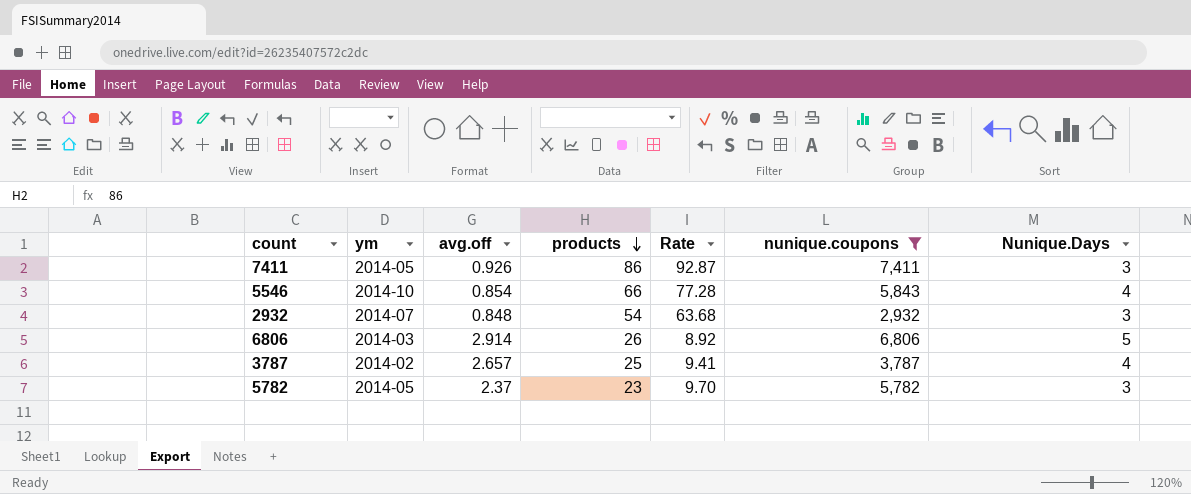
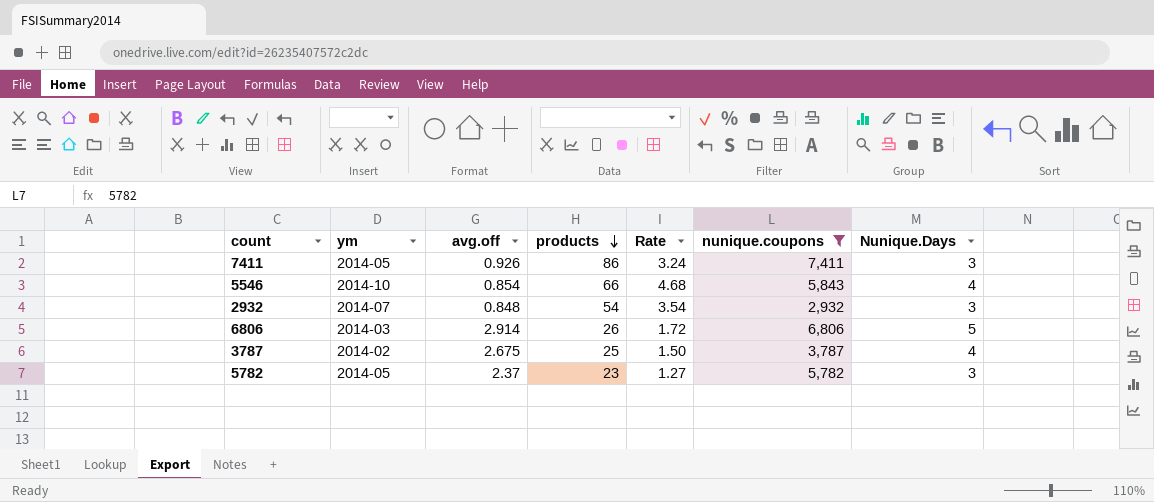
column Rate | formula: [products] / [avg.off] -> [Nunique.Days] / [avg.off]
3787 | avg.off: 2.657 -> 2.675

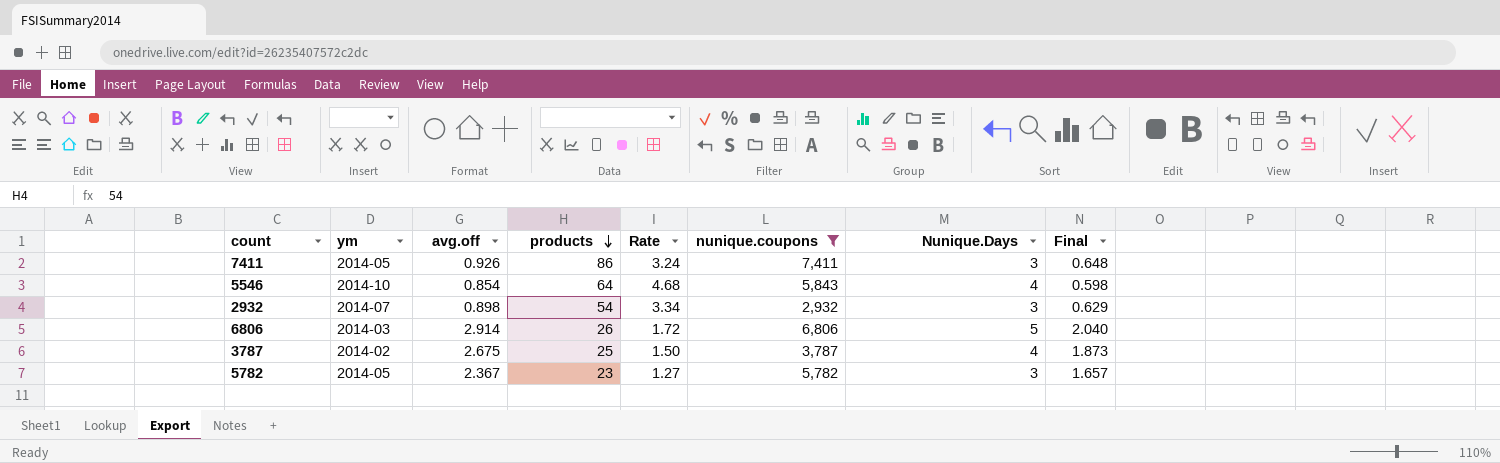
column Final | formula: none -> [avg.off] * 0.7
5546 | products: 66 -> 64
2932 | avg.off: 0.848 -> 0.898
2932 | Rate: 3.54 -> 3.34
5782 | avg.off: 2.37 -> 2.367

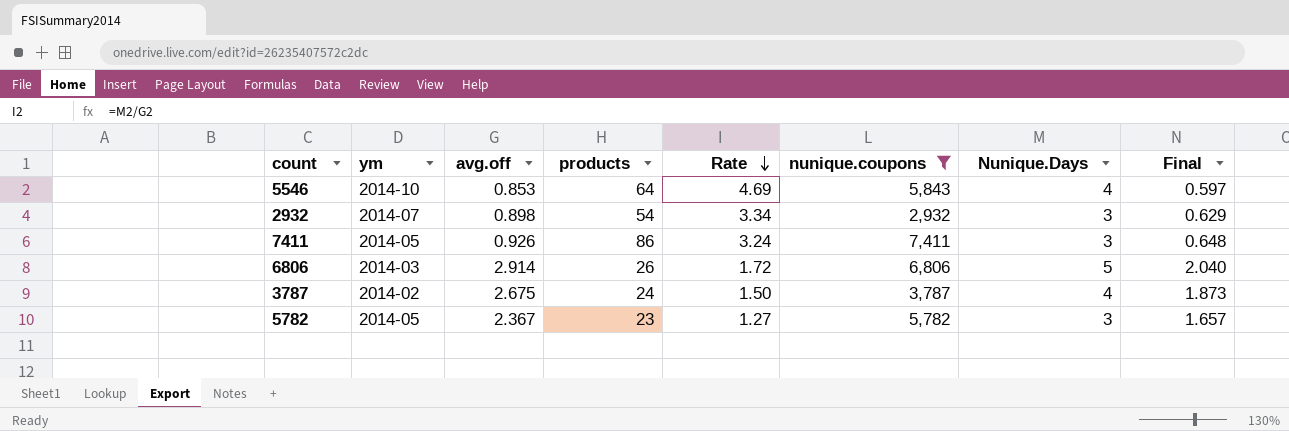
row order: products descending -> Rate descending
5546 | avg.off: 0.854 -> 0.853
5546 | Rate: 4.68 -> 4.69
5546 | Final: 0.598 -> 0.597
3787 | products: 25 -> 24

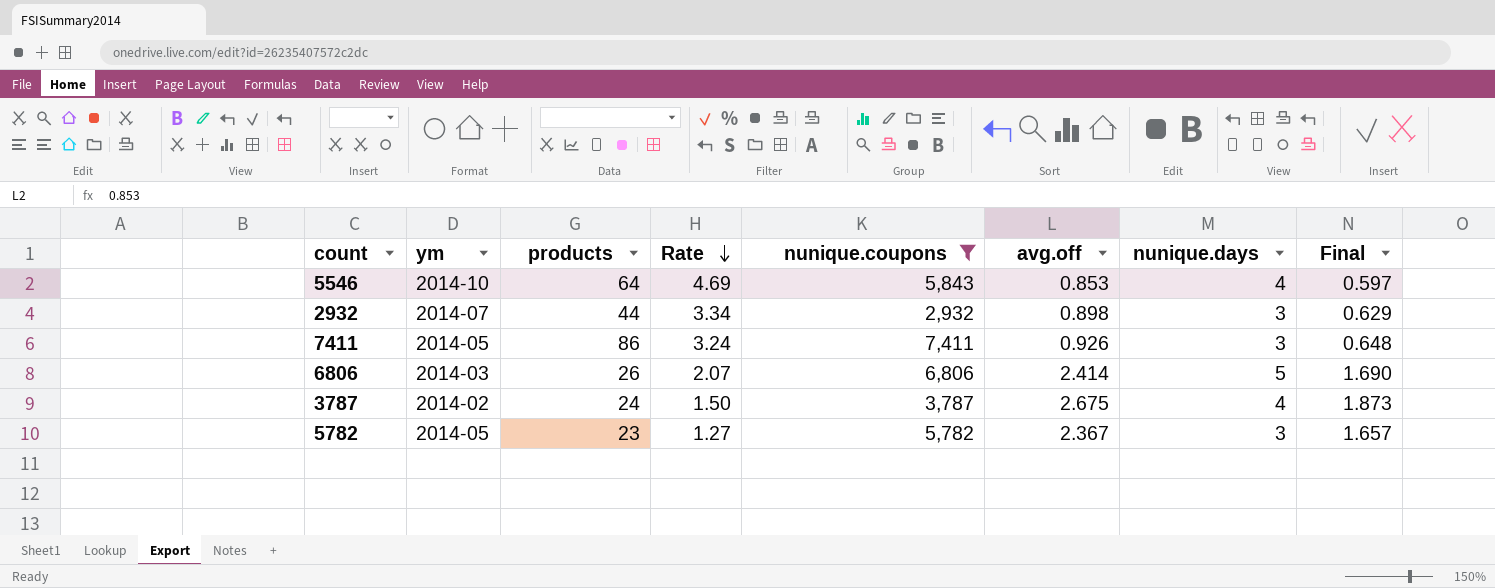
column avg.off | position: 3 -> 6
column name: Nunique.Days -> nunique.days
2932 | products: 54 -> 44
6806 | Rate: 1.72 -> 2.07
6806 | avg.off: 2.914 -> 2.414
6806 | Final: 2.040 -> 1.690

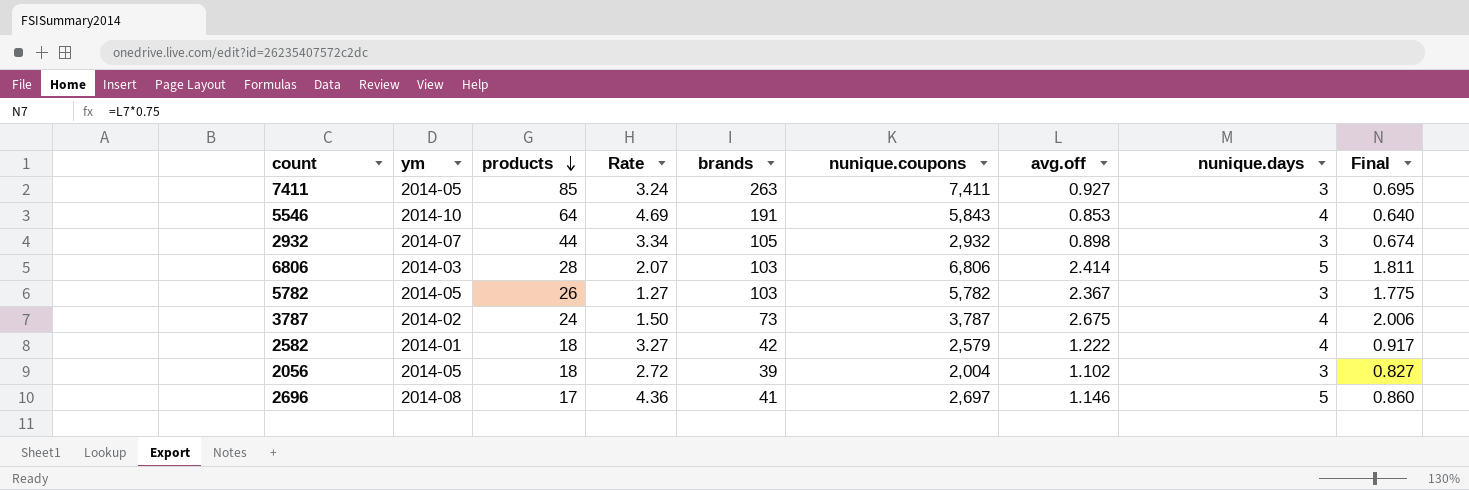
filter: nunique.coupons >= 2,932 -> none
row order: Rate descending -> products descending
column brands | position: none -> 5
column Final | formula: [avg.off] * 0.7 -> [avg.off] * 0.75
7411 | products: 86 -> 85
7411 | avg.off: 0.926 -> 0.927
6806 | products: 26 -> 28
5782 | products: 23 -> 26

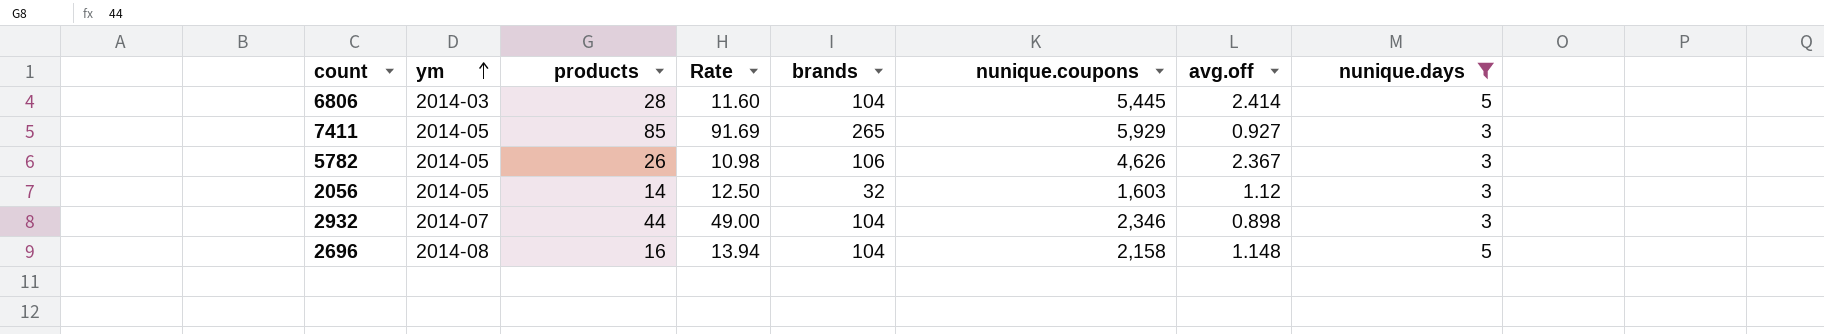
filter: none -> nunique.days != 4
row order: products descending -> ym ascending
column Final | formula: [avg.off] * 0.75 -> none
column Rate | formula: [nunique.days] / [avg.off] -> [products] / [avg.off]
6806 | brands: 103 -> 104
6806 | nunique.coupons: 6,806 -> 5,445
7411 | brands: 263 -> 265
7411 | nunique.coupons: 7,411 -> 5,929
5782 | brands: 103 -> 106
5782 | nunique.coupons: 5,782 -> 4,626
2056 | products: 18 -> 14
2056 | brands: 39 -> 32
2056 | nunique.coupons: 2,004 -> 1,603
2056 | avg.off: 1.102 -> 1.12
2932 | brands: 105 -> 104
2932 | nunique.coupons: 2,932 -> 2,346
2696 | products: 17 -> 16
2696 | brands: 41 -> 104
2696 | nunique.coupons: 2,697 -> 2,158
2696 | avg.off: 1.146 -> 1.148

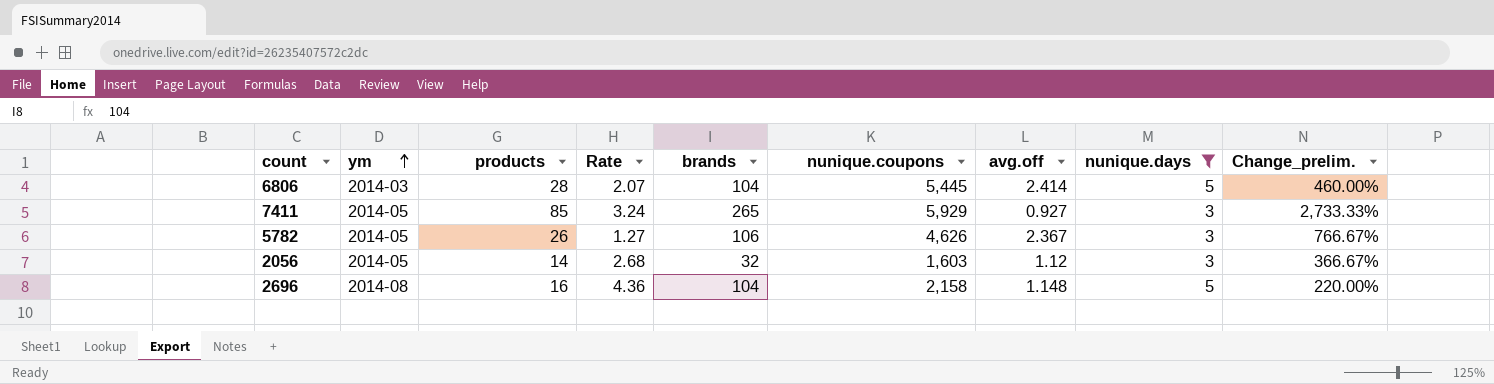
column Rate | formula: [products] / [avg.off] -> [nunique.days] / [avg.off]
column Change_prelim. | formula: none -> ([products] - [nunique.days]) / [nunique.days]
row 2932: 2014-07 | 44 | 49.00 | 104 | 2,346 | 0.898 | 3 -> none

